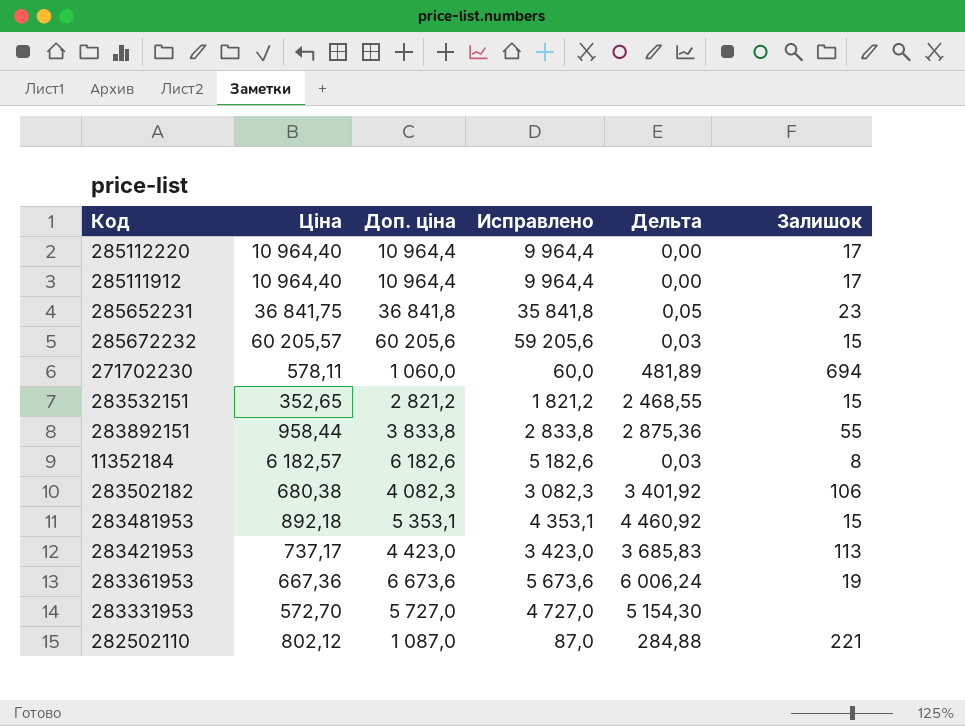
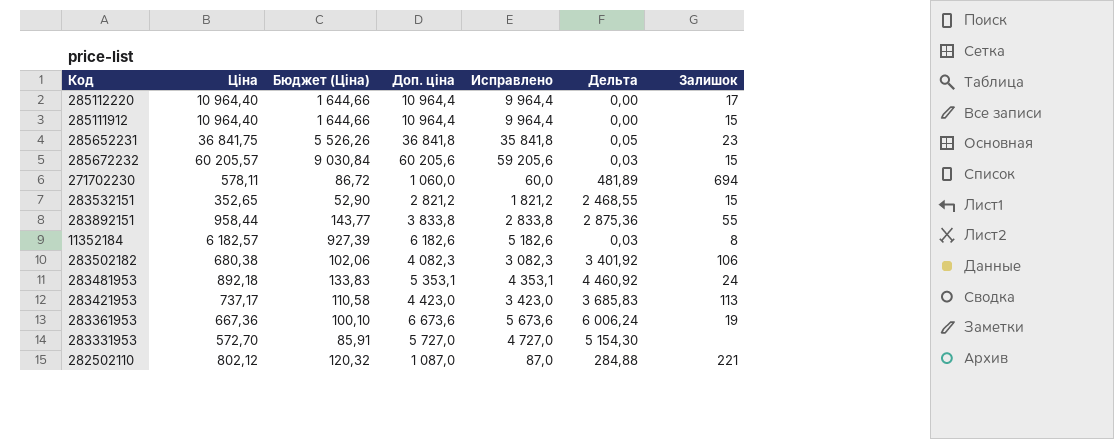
column Бюджет (Ціна) | formula: none -> [Ціна] * 0,15
285111912 | Залишок: 17 -> 15
283481953 | Залишок: 15 -> 24

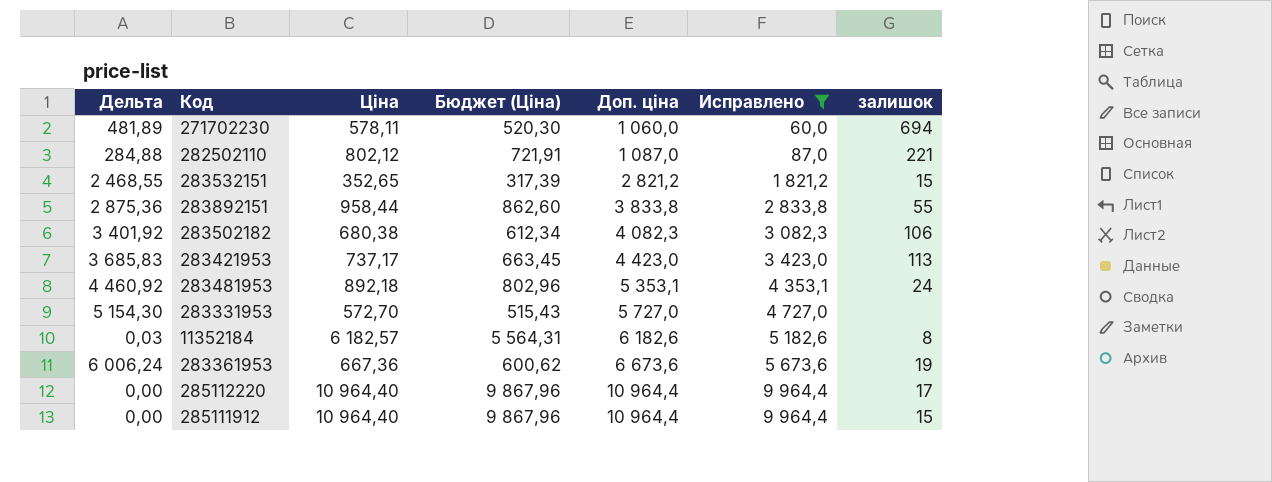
filter: none -> Исправлено <= 9 964,4
row order: none -> Доп. ціна ascending
column Дельта | position: 6 -> 1
column Бюджет (Ціна) | formula: [Ціна] * 0,15 -> [Ціна] * 0,9
column name: Залишок -> залишок

